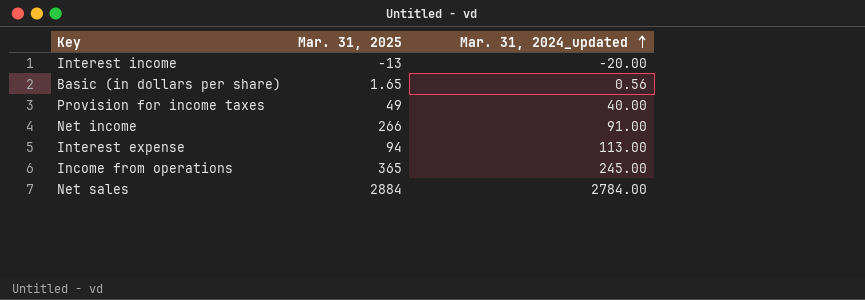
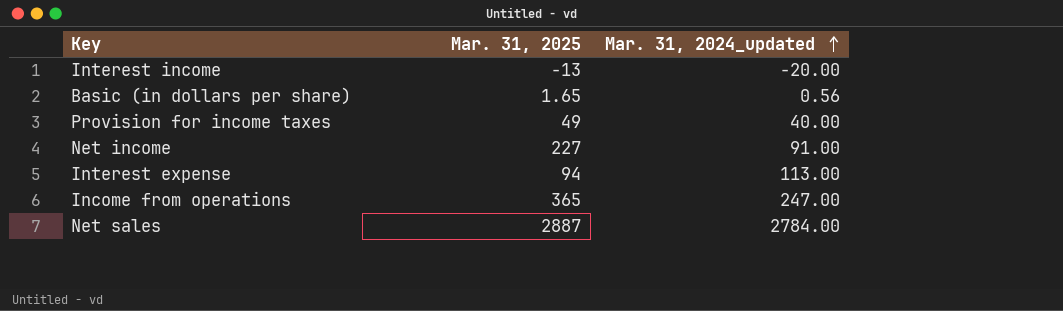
Net income | Mar. 31, 2025: 266 -> 227
Income from operations | Mar. 31, 2024_updated: 245.00 -> 247.00
Net sales | Mar. 31, 2025: 2884 -> 2887

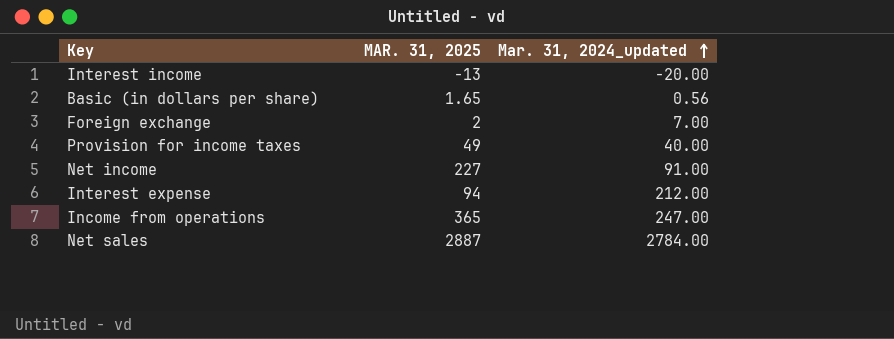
column name: Mar. 31, 2025 -> MAR. 31, 2025
row Foreign exchange: none -> 2 | 7.00
Interest expense | Mar. 31, 2024_updated: 113.00 -> 212.00

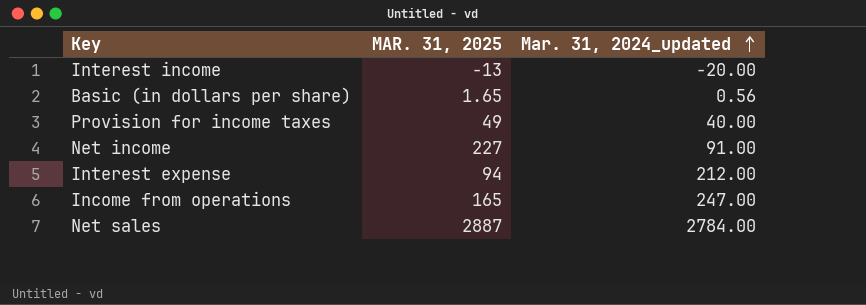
row Foreign exchange: 2 | 7.00 -> none
Income from operations | MAR. 31, 2025: 365 -> 165

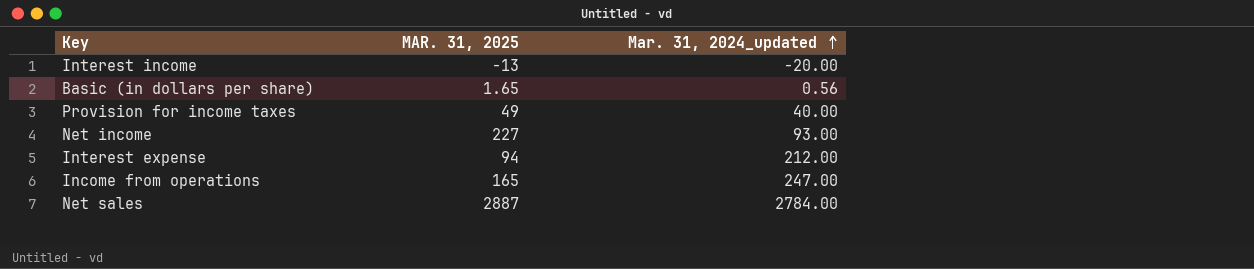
Net income | Mar. 31, 2024_updated: 91.00 -> 93.00

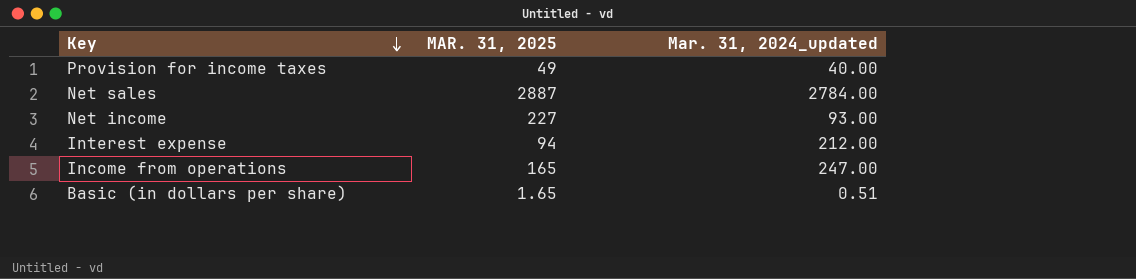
row order: Mar. 31, 2024_updated ascending -> Key descending
row Interest income: -13 | -20.00 -> none
Basic (in dollars per share) | Mar. 31, 2024_updated: 0.56 -> 0.51

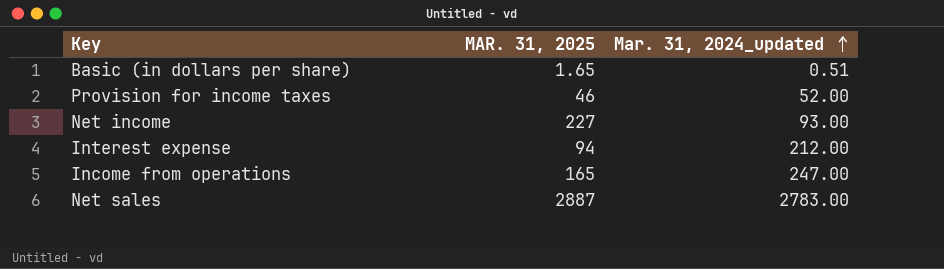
row order: Key descending -> Mar. 31, 2024_updated ascending
Provision for income taxes | MAR. 31, 2025: 49 -> 46
Provision for income taxes | Mar. 31, 2024_updated: 40.00 -> 52.00
Net sales | Mar. 31, 2024_updated: 2784.00 -> 2783.00

